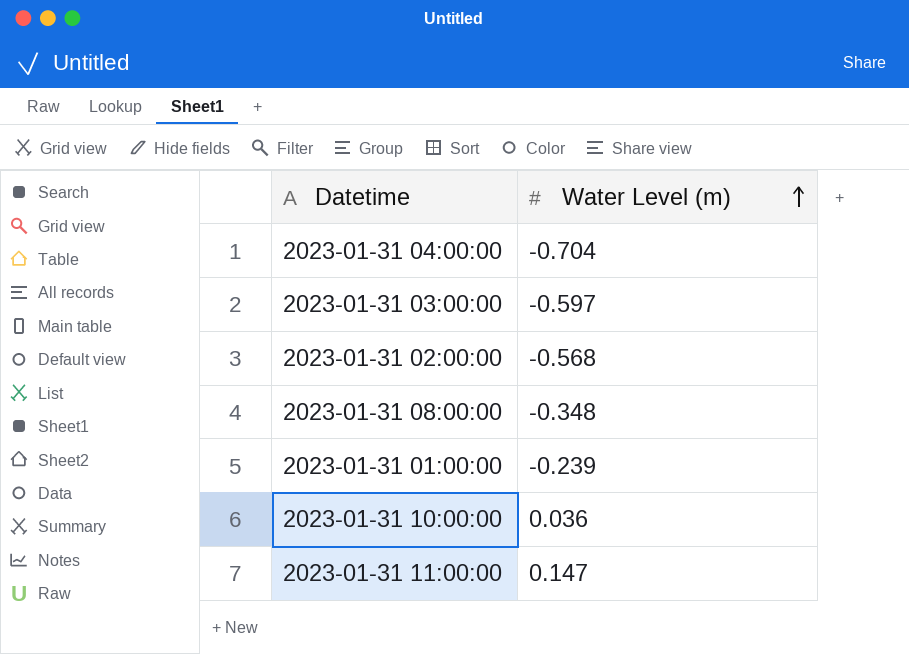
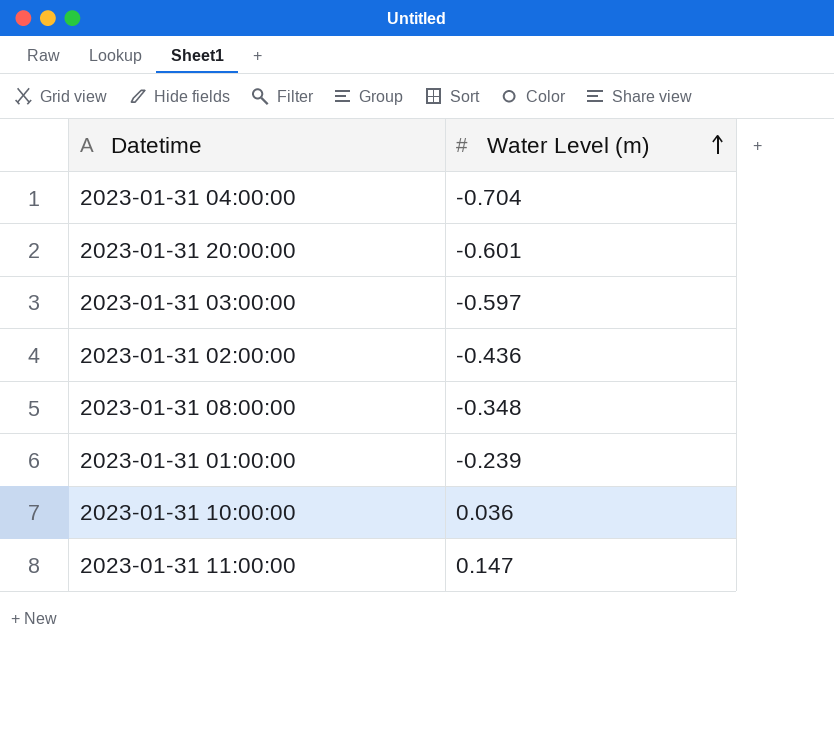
row 2023-01-31 20:00:00: none -> -0.601
2023-01-31 02:00:00 | Water Level (m): -0.568 -> -0.436

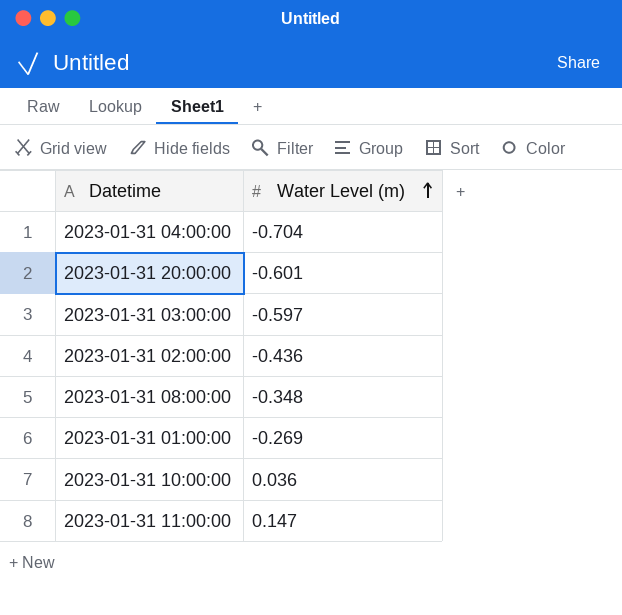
2023-01-31 01:00:00 | Water Level (m): -0.239 -> -0.269

